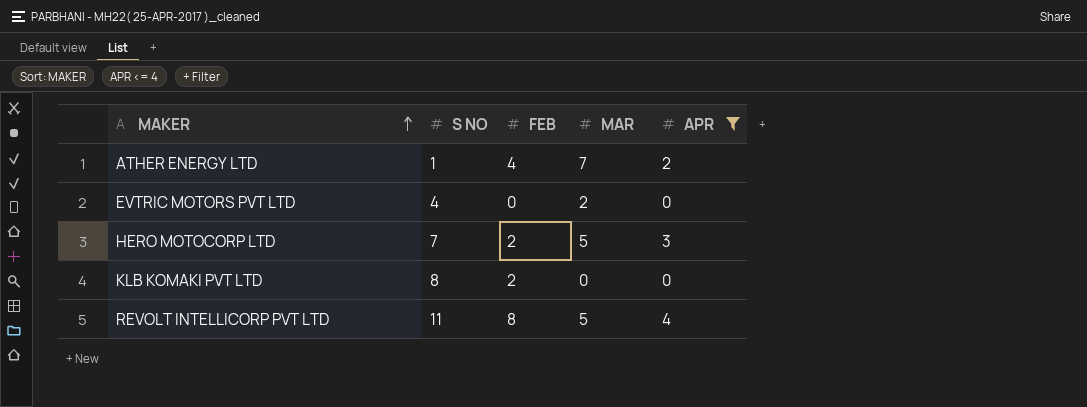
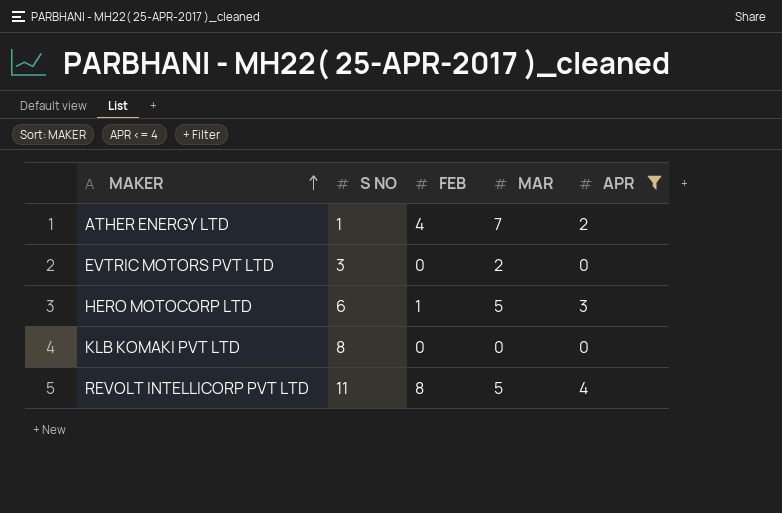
EVTRIC MOTORS PVT LTD | S NO: 4 -> 3
HERO MOTOCORP LTD | S NO: 7 -> 6
HERO MOTOCORP LTD | FEB: 2 -> 1
KLB KOMAKI PVT LTD | FEB: 2 -> 0

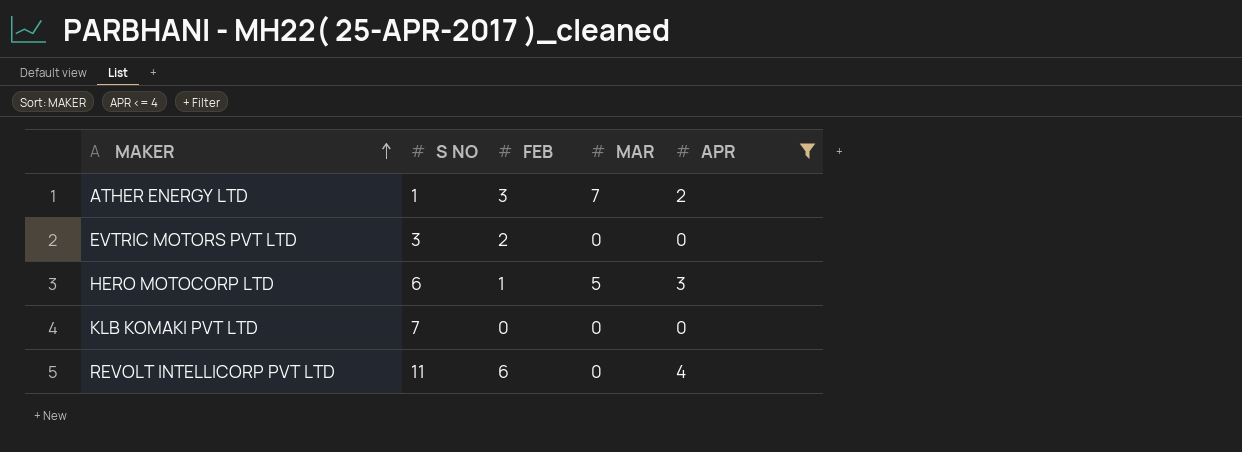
ATHER ENERGY LTD | FEB: 4 -> 3
EVTRIC MOTORS PVT LTD | FEB: 0 -> 2
EVTRIC MOTORS PVT LTD | MAR: 2 -> 0
KLB KOMAKI PVT LTD | S NO: 8 -> 7
REVOLT INTELLICORP PVT LTD | FEB: 8 -> 6
REVOLT INTELLICORP PVT LTD | MAR: 5 -> 0

